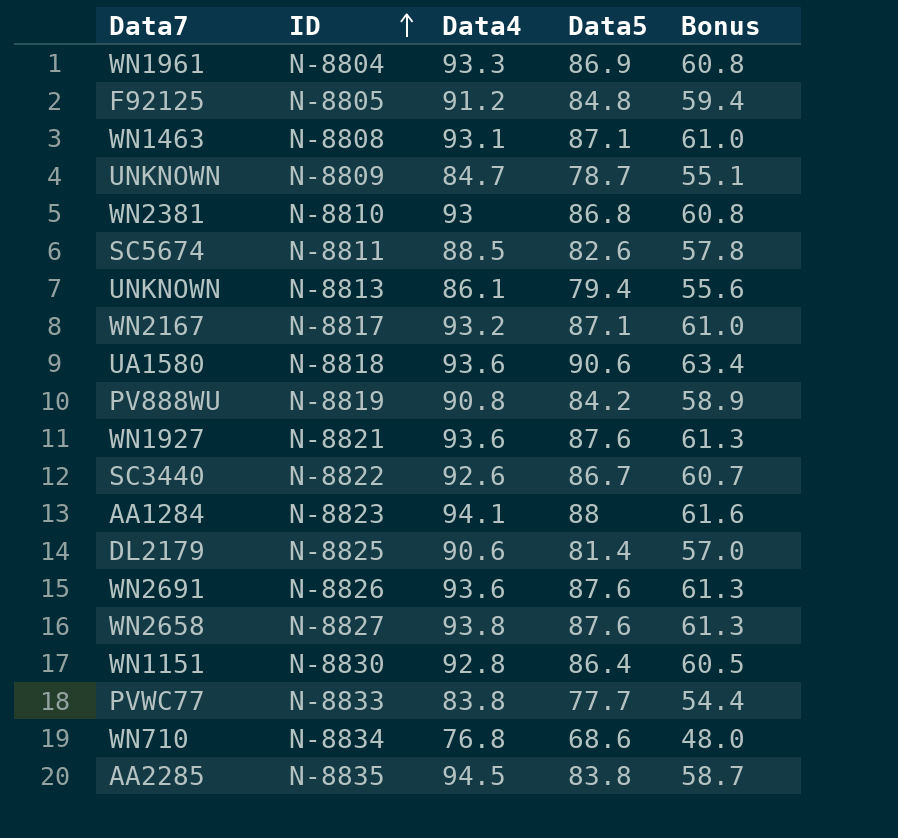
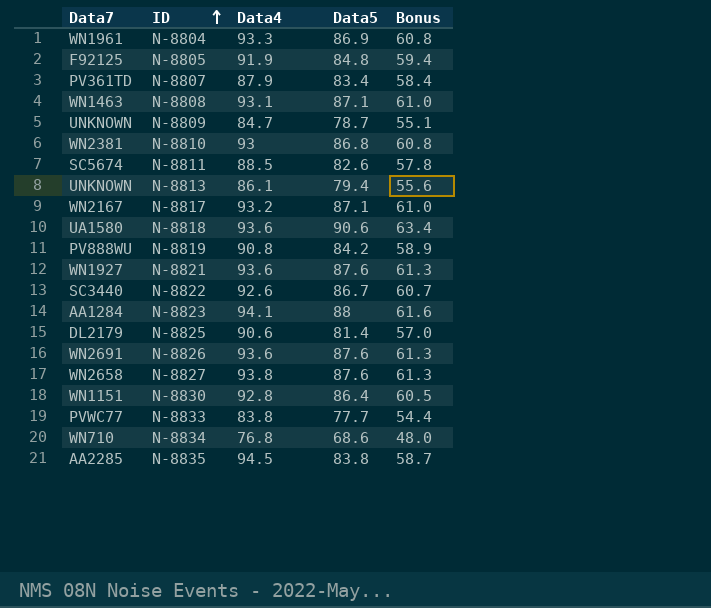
N-8805 | Data4: 91.2 -> 91.9
row N-8807: none -> PV361TD | 87.9 | 83.4 | 58.4

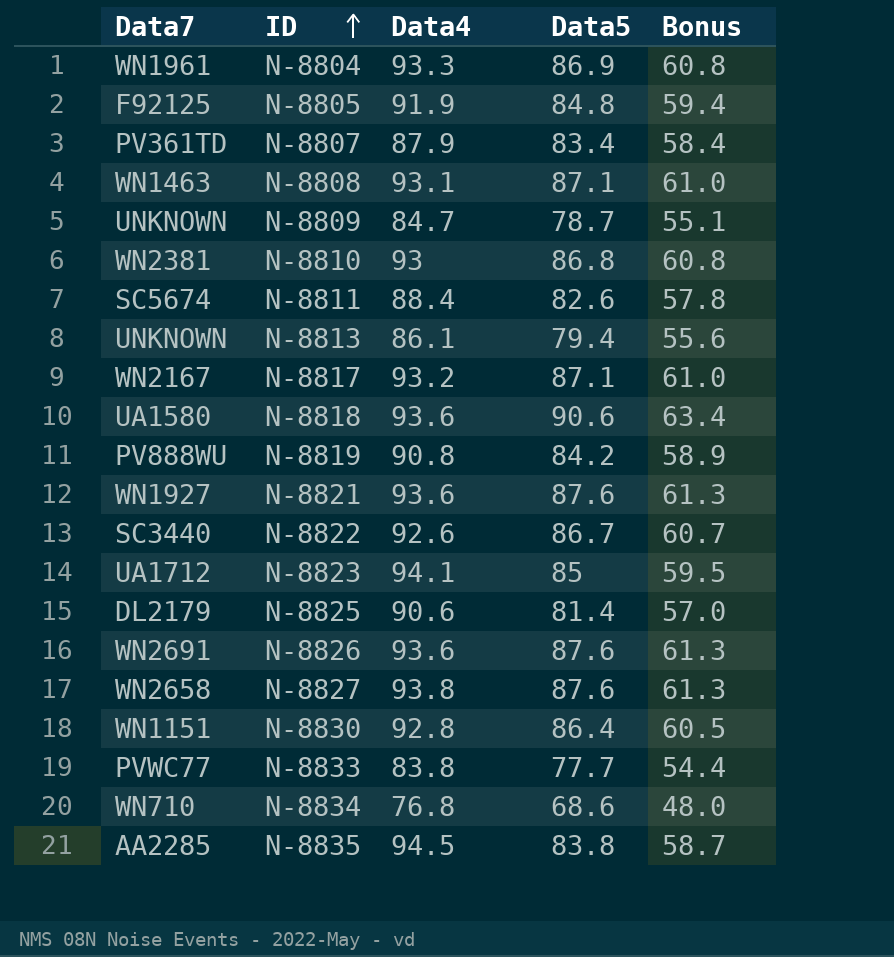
N-8811 | Data4: 88.5 -> 88.4
N-8823 | Data7: AA1284 -> UA1712
N-8823 | Data5: 88 -> 85
N-8823 | Bonus: 61.6 -> 59.5

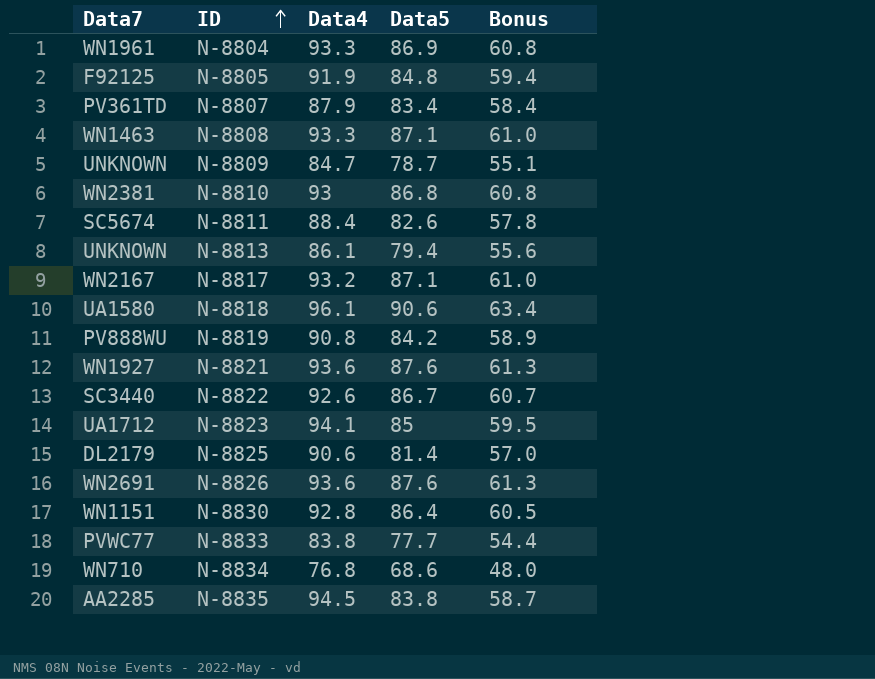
row N-8827: WN2658 | 93.8 | 87.6 | 61.3 -> none
N-8808 | Data4: 93.1 -> 93.3
N-8818 | Data4: 93.6 -> 96.1

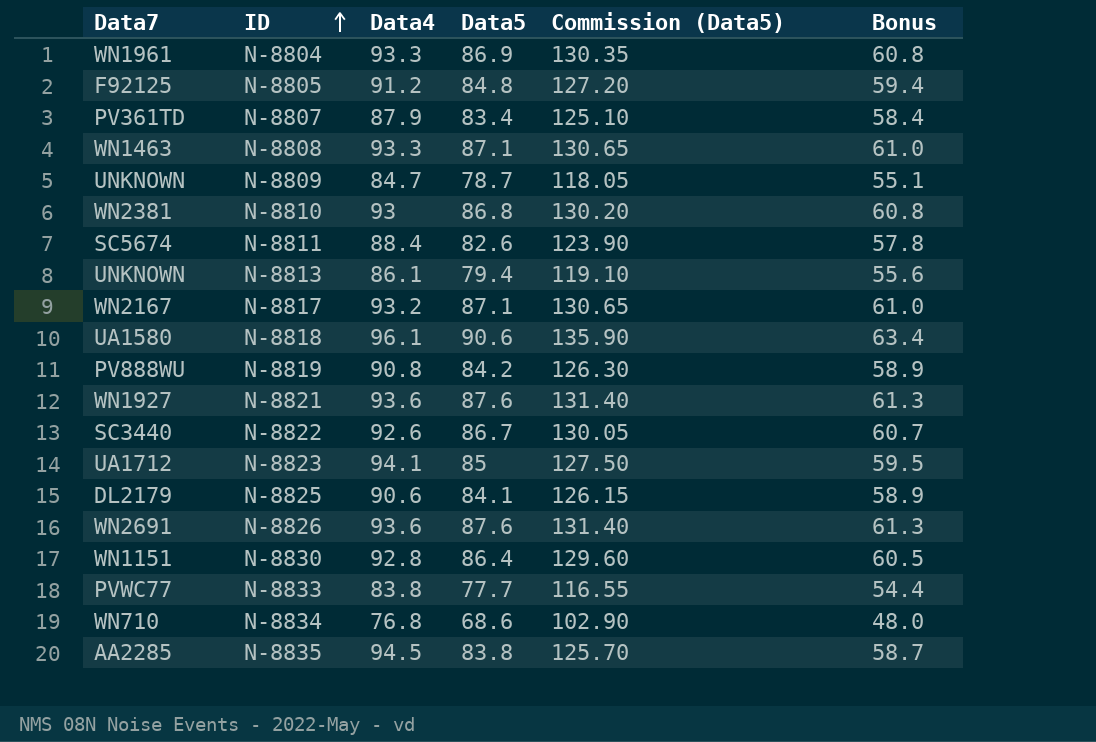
column Commission (Data5) | formula: none -> [Data5] * 1.5
N-8805 | Data4: 91.9 -> 91.2
N-8825 | Data5: 81.4 -> 84.1
N-8825 | Bonus: 57.0 -> 58.9

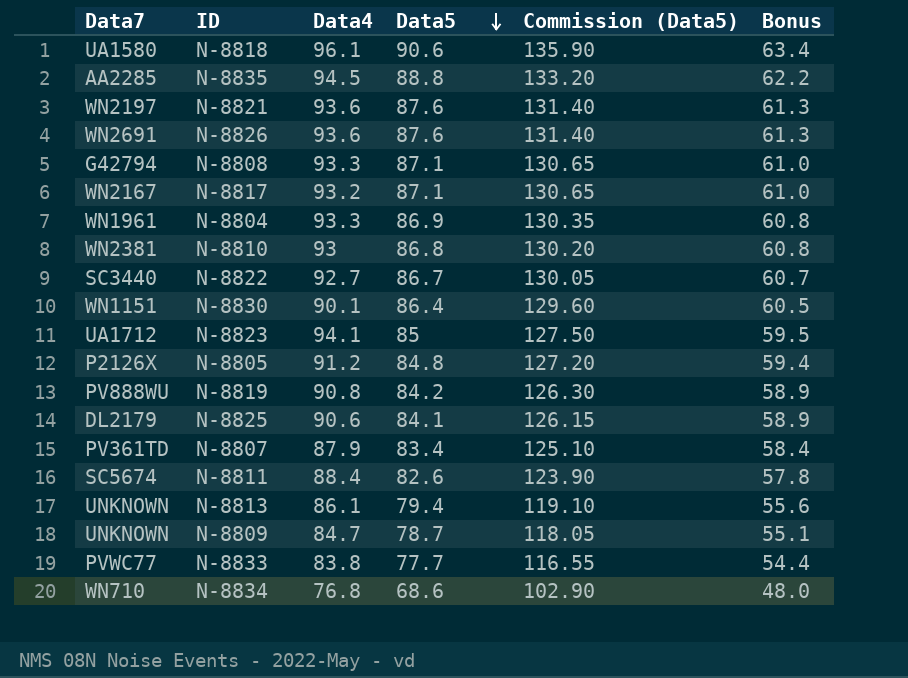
row order: ID ascending -> Data5 descending
N-8835 | Data5: 83.8 -> 88.8
N-8835 | Commission (Data5): 125.70 -> 133.20
N-8835 | Bonus: 58.7 -> 62.2
N-8821 | Data7: WN1927 -> WN2197
N-8808 | Data7: WN1463 -> G42794
N-8822 | Data4: 92.6 -> 92.7
N-8830 | Data4: 92.8 -> 90.1
N-8805 | Data7: F92125 -> P2126X

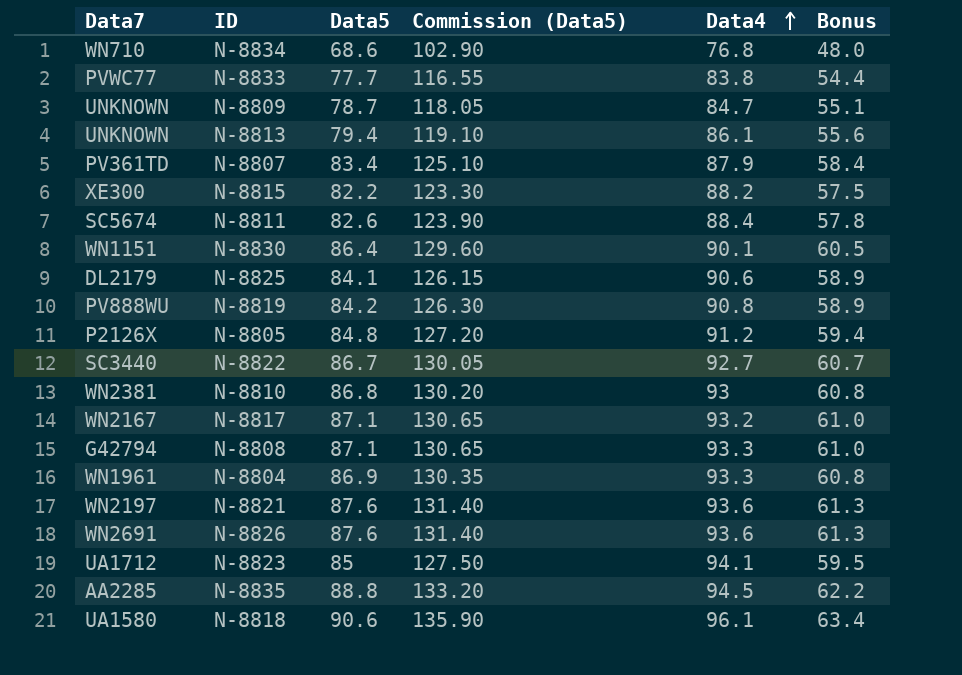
row order: Data5 descending -> Data4 ascending
column Data4 | position: 3 -> 5
row N-8815: none -> XE300 | 82.2 | 123.30 | 88.2 | 57.5

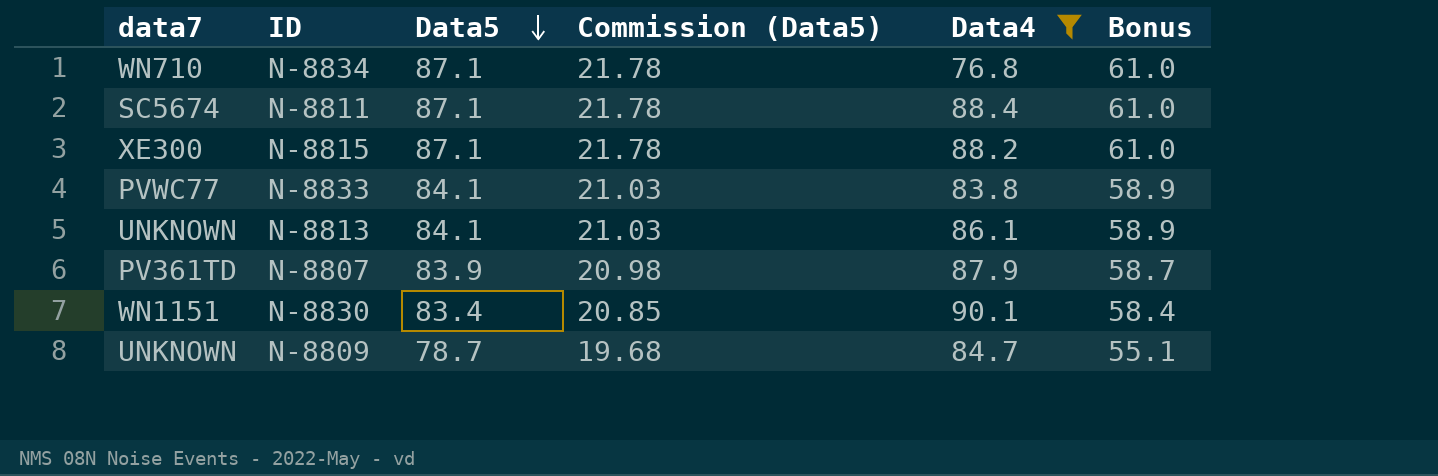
filter: none -> Data4 <= 90.1
row order: Data4 ascending -> Data5 descending
column name: Data7 -> data7
column Commission (Data5) | formula: [Data5] * 1.5 -> [Data5] * 0.25
N-8834 | Data5: 68.6 -> 87.1
N-8834 | Bonus: 48.0 -> 61.0
N-8811 | Data5: 82.6 -> 87.1
N-8811 | Bonus: 57.8 -> 61.0
N-8815 | Data5: 82.2 -> 87.1
N-8815 | Bonus: 57.5 -> 61.0
N-8833 | Data5: 77.7 -> 84.1
N-8833 | Bonus: 54.4 -> 58.9
N-8813 | Data5: 79.4 -> 84.1
N-8813 | Bonus: 55.6 -> 58.9
N-8807 | Data5: 83.4 -> 83.9
N-8807 | Bonus: 58.4 -> 58.7
N-8830 | Data5: 86.4 -> 83.4
N-8830 | Bonus: 60.5 -> 58.4

